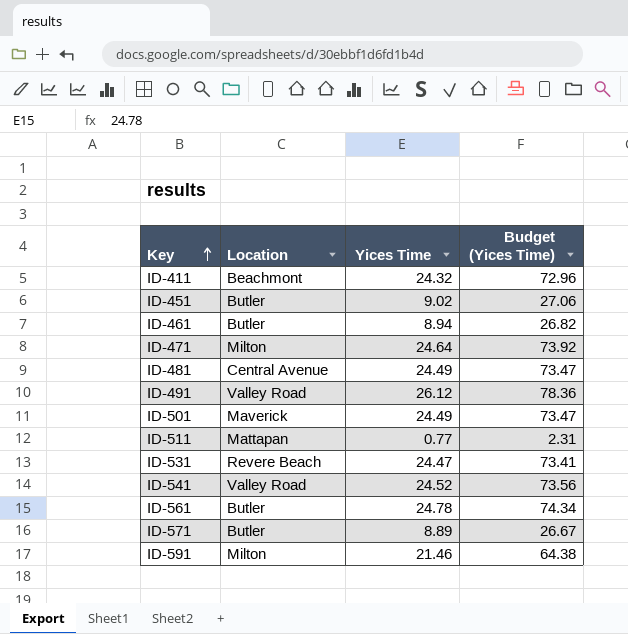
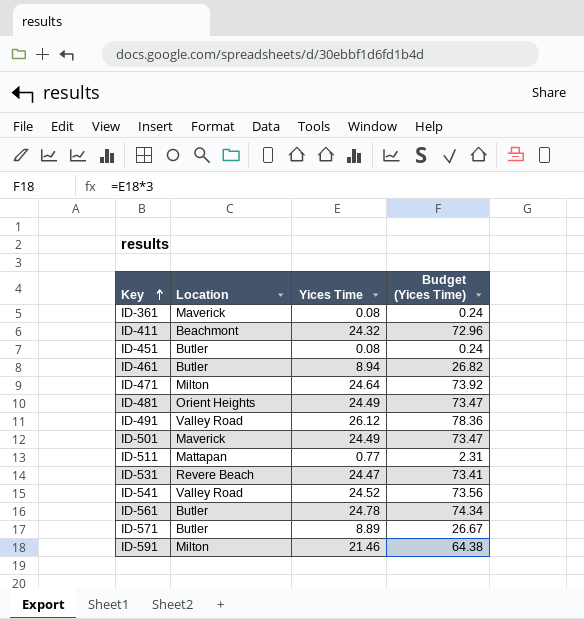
row ID-361: none -> Maverick | 0.08 | 0.24
ID-451 | Yices Time: 9.02 -> 0.08
ID-451 | Budget (Yices Time): 27.06 -> 0.24
ID-481 | Location: Central Avenue -> Orient Heights

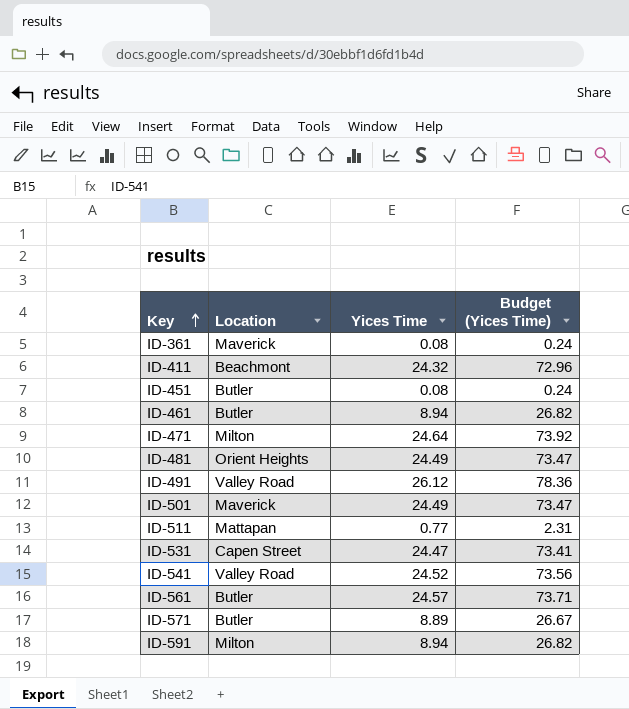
ID-531 | Location: Revere Beach -> Capen Street
ID-561 | Yices Time: 24.78 -> 24.57
ID-561 | Budget (Yices Time): 74.34 -> 73.71
ID-591 | Yices Time: 21.46 -> 8.94
ID-591 | Budget (Yices Time): 64.38 -> 26.82

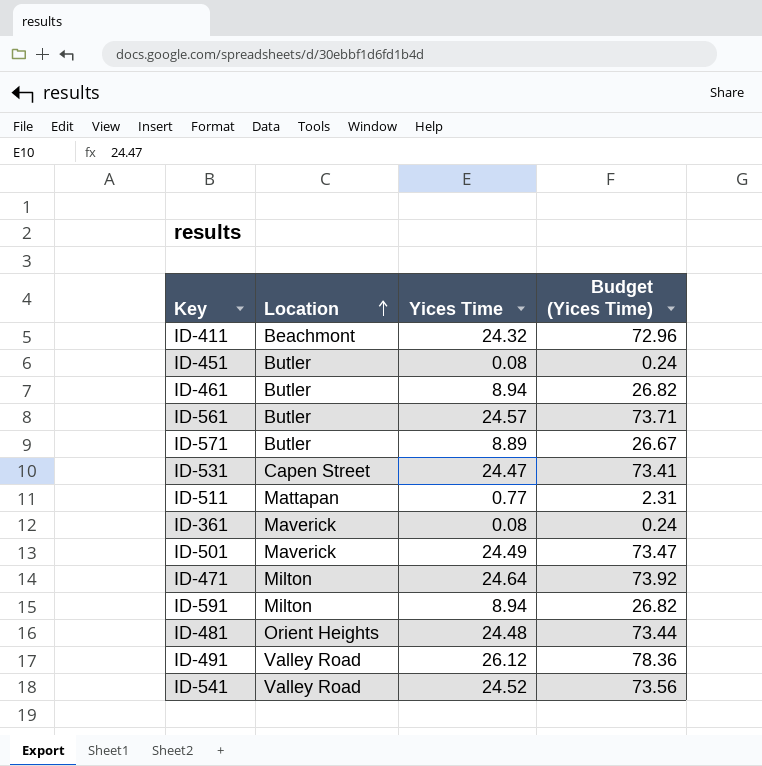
row order: Key ascending -> Location ascending
ID-481 | Yices Time: 24.49 -> 24.48
ID-481 | Budget (Yices Time): 73.47 -> 73.44

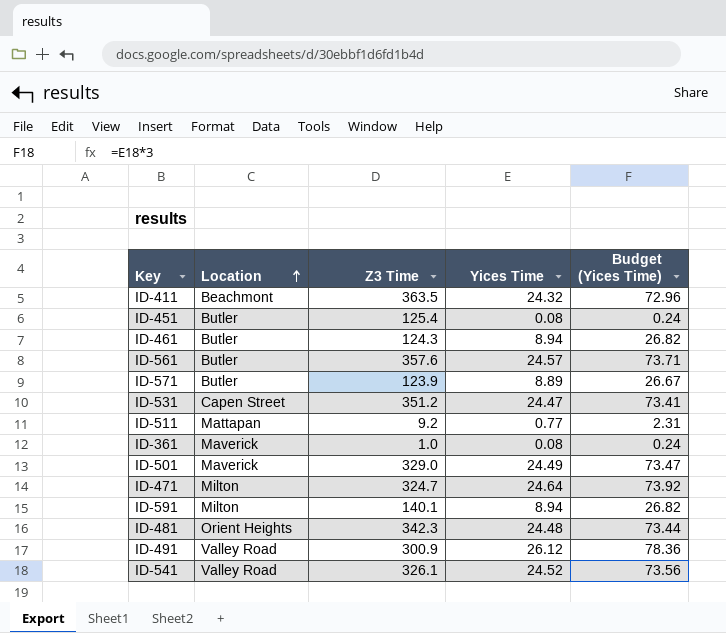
column Z3 Time | position: none -> 3

